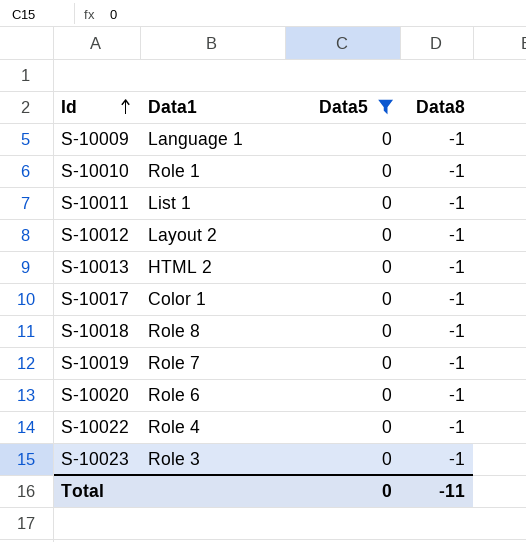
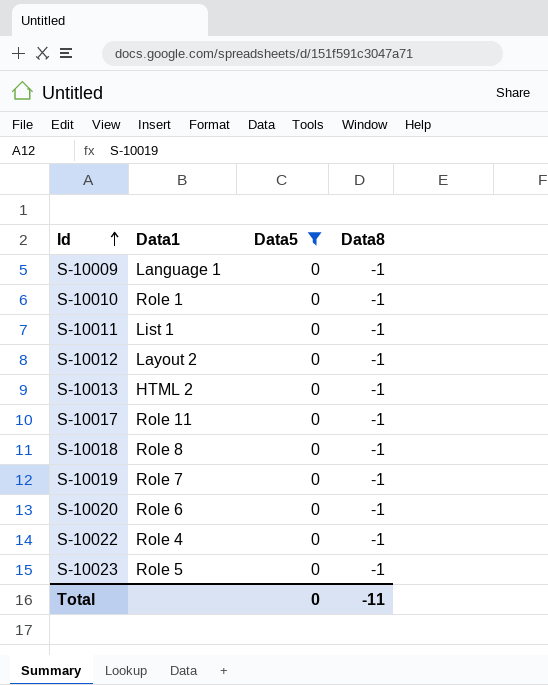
S-10017 | Data1: Color 1 -> Role 11
S-10023 | Data1: Role 3 -> Role 5

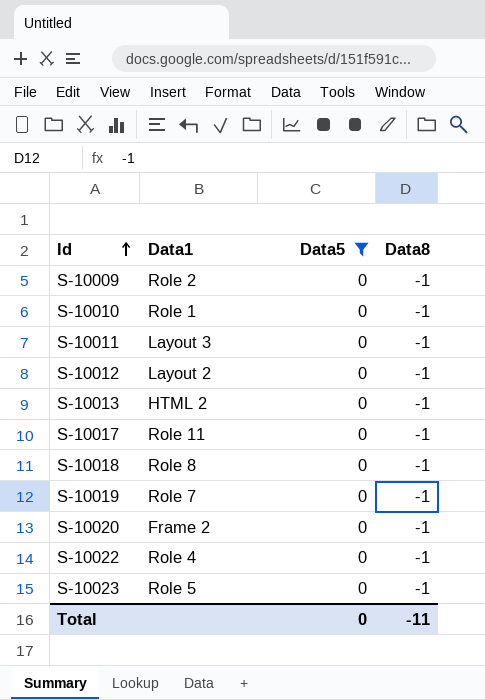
S-10009 | Data1: Language 1 -> Role 2
S-10011 | Data1: List 1 -> Layout 3
S-10020 | Data1: Role 6 -> Frame 2

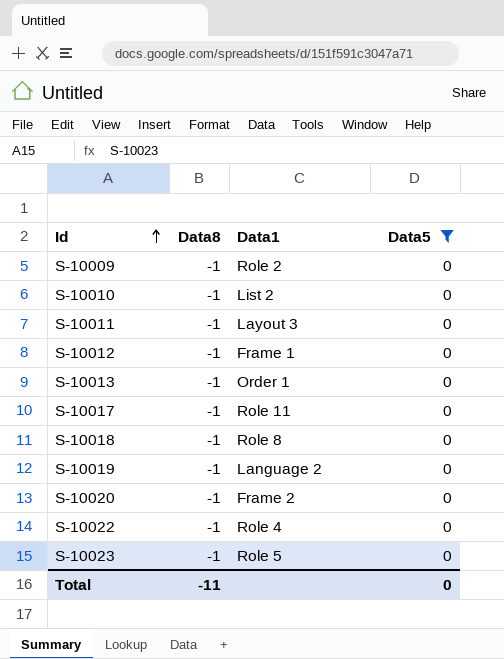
column Data8 | position: 4 -> 2
S-10010 | Data1: Role 1 -> List 2
S-10012 | Data1: Layout 2 -> Frame 1
S-10013 | Data1: HTML 2 -> Order 1
S-10019 | Data1: Role 7 -> Language 2

